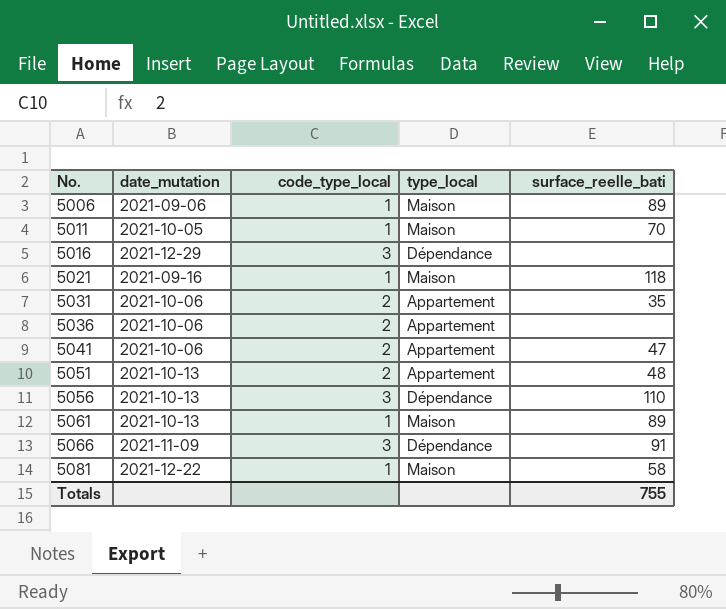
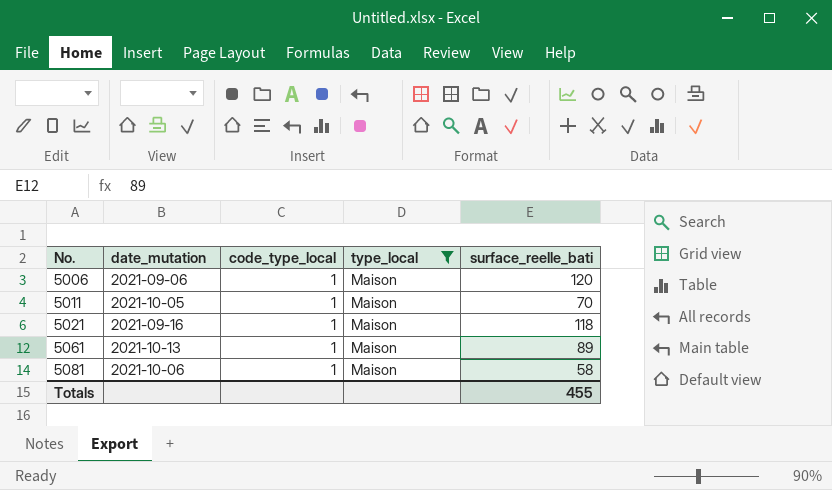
filter: none -> type_local = Maison
5006 | surface_reelle_bati: 89 -> 120
5081 | date_mutation: 2021-12-22 -> 2021-10-06
Totals | surface_reelle_bati: 755 -> 455

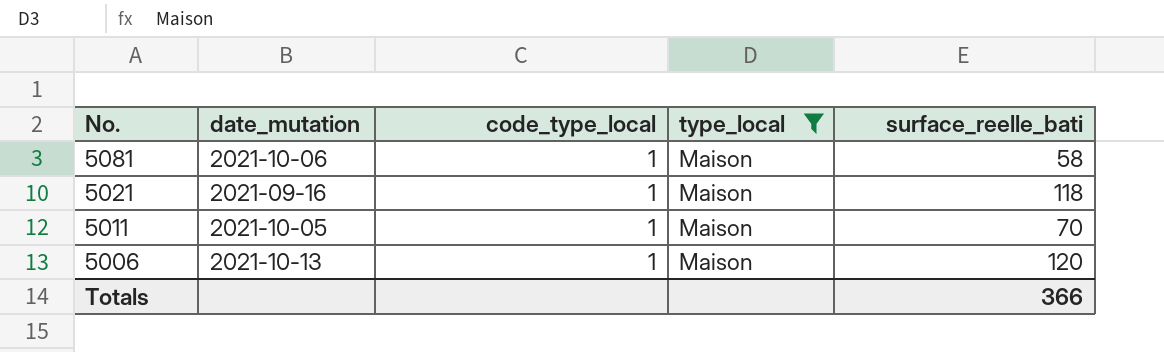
row order: No. ascending -> No. descending
row 5061: 2021-10-13 | 1 | Maison | 89 -> none
5006 | date_mutation: 2021-09-06 -> 2021-10-13
Totals | surface_reelle_bati: 455 -> 366

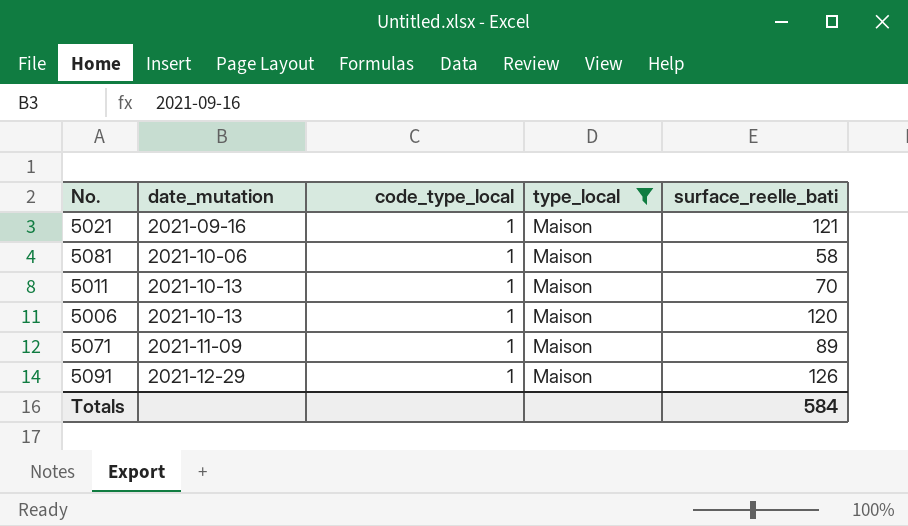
row order: No. descending -> date_mutation ascending
5021 | surface_reelle_bati: 118 -> 121
5011 | date_mutation: 2021-10-05 -> 2021-10-13
row 5071: none -> 2021-11-09 | 1 | Maison | 89
row 5091: none -> 2021-12-29 | 1 | Maison | 126
Totals | surface_reelle_bati: 366 -> 584

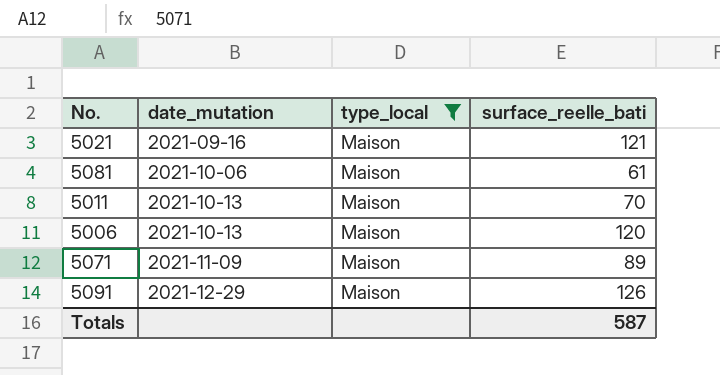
column code_type_local | position: 3 -> none
5081 | surface_reelle_bati: 58 -> 61
Totals | surface_reelle_bati: 584 -> 587

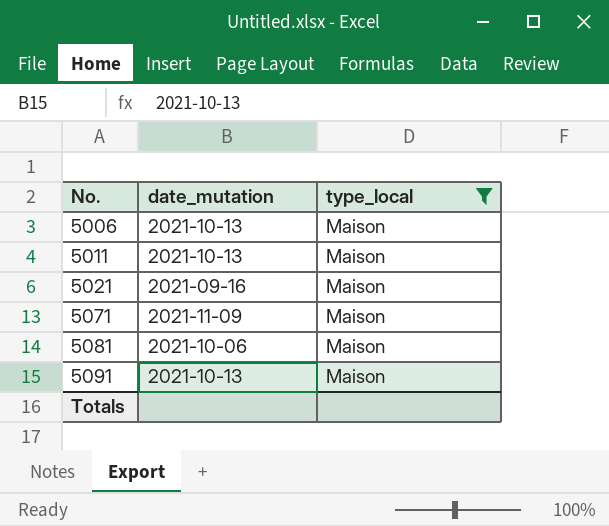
row order: date_mutation ascending -> No. ascending
column surface_reelle_bati | position: 4 -> none
5091 | date_mutation: 2021-12-29 -> 2021-10-13

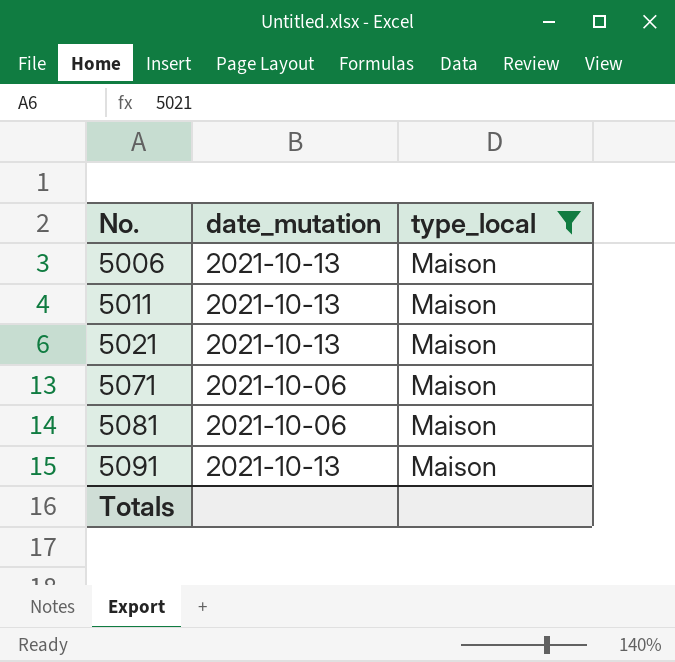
5021 | date_mutation: 2021-09-16 -> 2021-10-13
5071 | date_mutation: 2021-11-09 -> 2021-10-06

